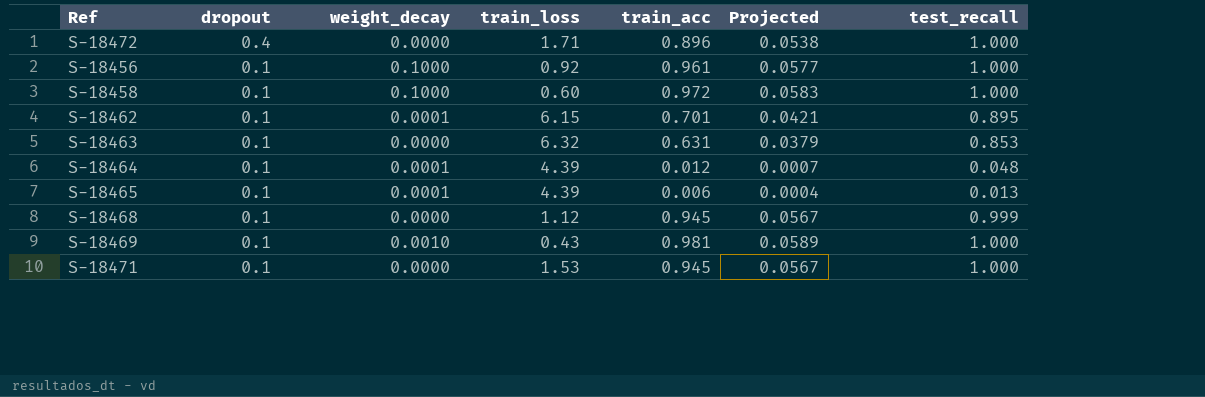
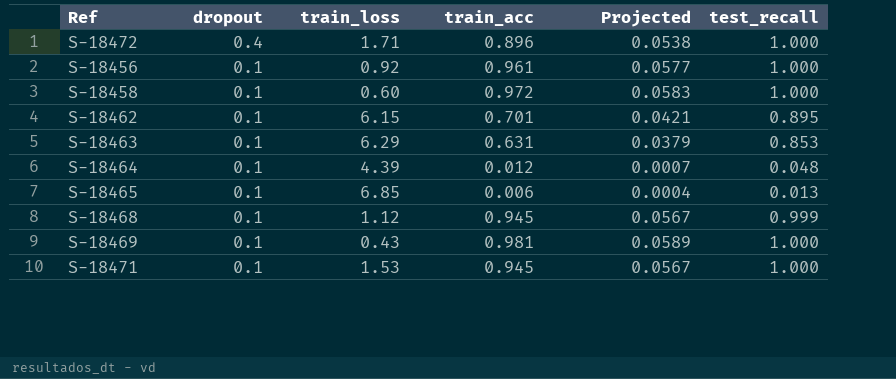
column weight_decay | position: 3 -> none
S-18463 | train_loss: 6.32 -> 6.29
S-18465 | train_loss: 4.39 -> 6.85

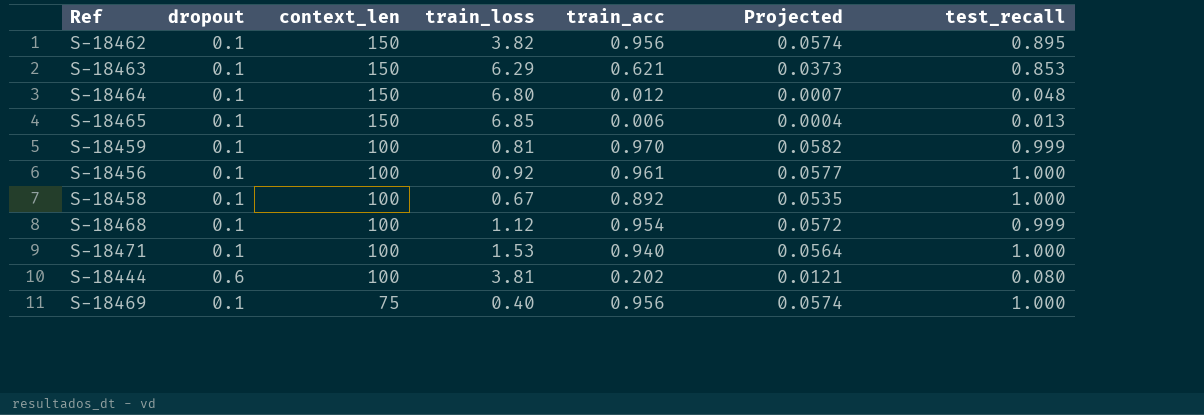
row order: dropout descending -> context_len descending
column context_len | position: none -> 3
row S-18472: 0.4 | 1.71 | 0.896 | 0.0538 | 1.000 -> none
S-18462 | train_loss: 6.15 -> 3.82
S-18462 | train_acc: 0.701 -> 0.956
S-18462 | Projected: 0.0421 -> 0.0574
S-18463 | train_acc: 0.631 -> 0.621
S-18463 | Projected: 0.0379 -> 0.0373
S-18464 | train_loss: 4.39 -> 6.80
row S-18459: none -> 0.1 | 100 | 0.81 | 0.970 | 0.0582 | 0.999
S-18458 | train_loss: 0.60 -> 0.67
S-18458 | train_acc: 0.972 -> 0.892
S-18458 | Projected: 0.0583 -> 0.0535
S-18468 | train_acc: 0.945 -> 0.954
S-18468 | Projected: 0.0567 -> 0.0572
S-18471 | train_acc: 0.945 -> 0.940
S-18471 | Projected: 0.0567 -> 0.0564
row S-18444: none -> 0.6 | 100 | 3.81 | 0.202 | 0.0121 | 0.080
S-18469 | train_loss: 0.43 -> 0.40
S-18469 | train_acc: 0.981 -> 0.956
S-18469 | Projected: 0.0589 -> 0.0574

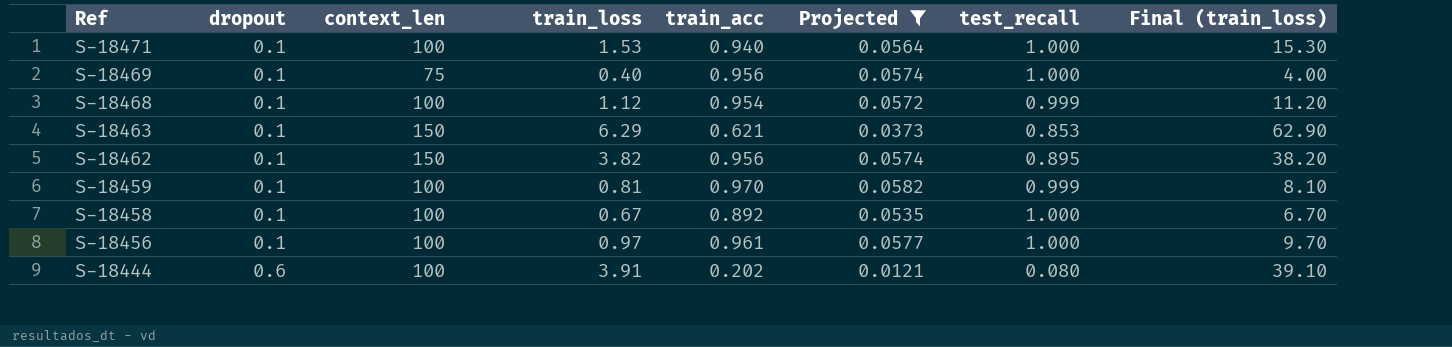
filter: none -> Projected >= 0.0121
row order: context_len descending -> Ref descending
column Final (train_loss) | formula: none -> [train_loss] * 10
S-18456 | train_loss: 0.92 -> 0.97
S-18444 | train_loss: 3.81 -> 3.91

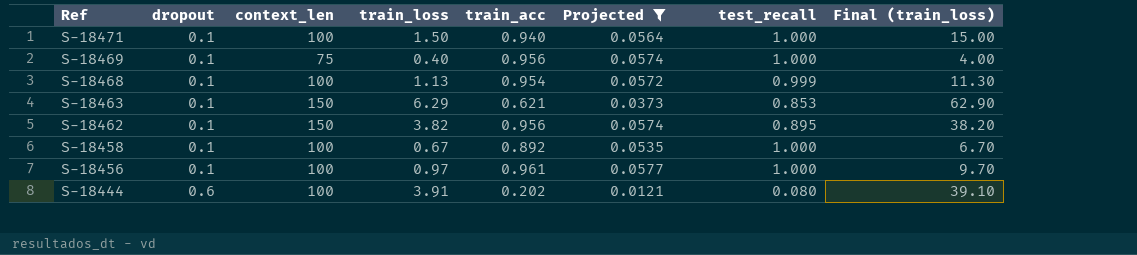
row S-18459: 0.1 | 100 | 0.81 | 0.970 | 0.0582 | 0.999 | 8.10 -> none
S-18471 | train_loss: 1.53 -> 1.50
S-18471 | Final (train_loss): 15.30 -> 15.00
S-18468 | train_loss: 1.12 -> 1.13
S-18468 | Final (train_loss): 11.20 -> 11.30

